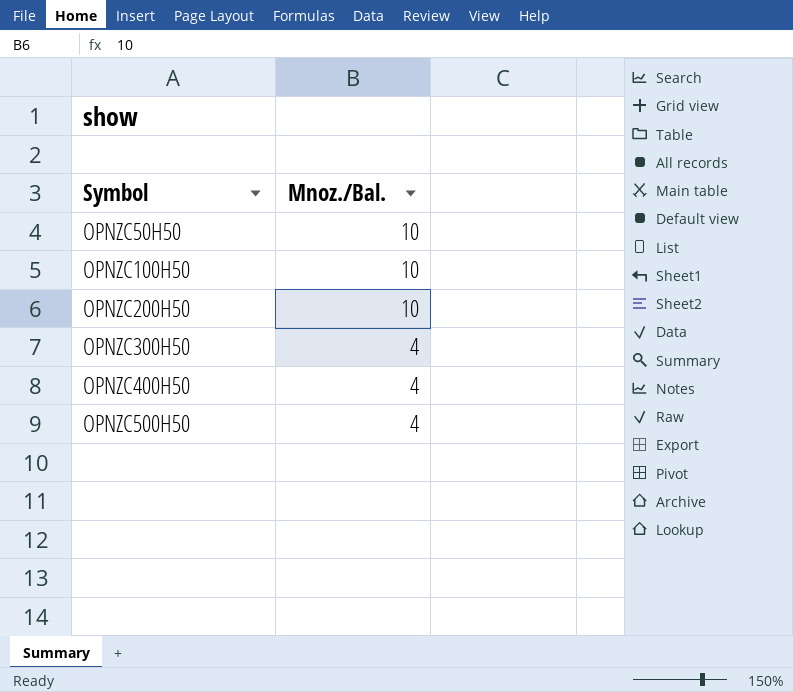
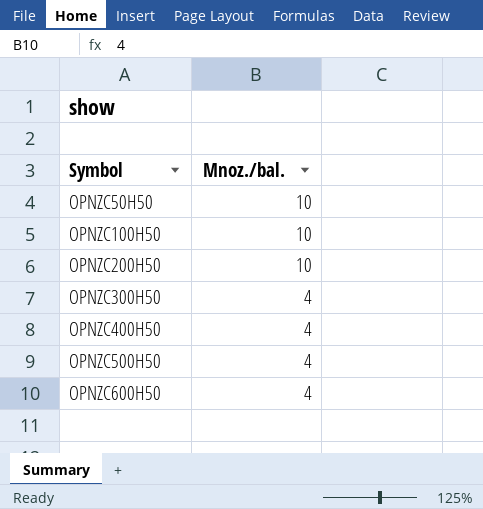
column name: Mnoz./Bal. -> Mnoz./bal.
row OPNZC600H50: none -> 4

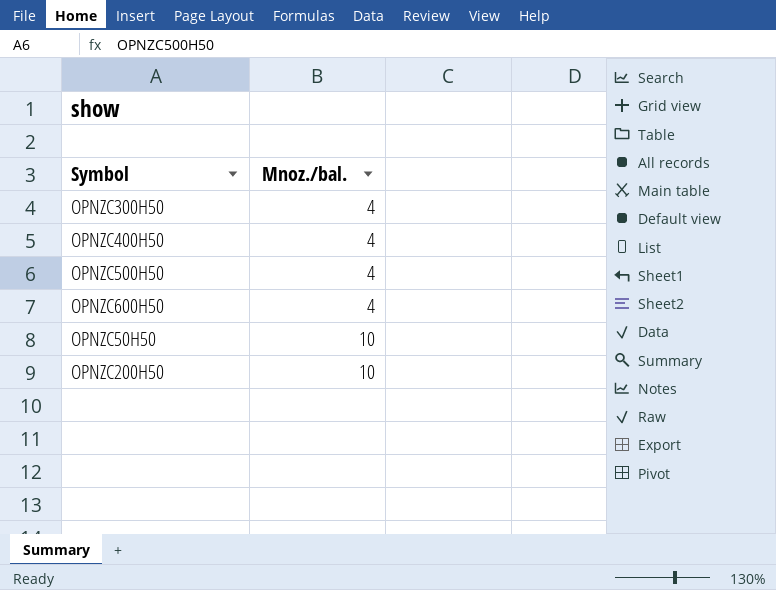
row order: Symbol ascending -> Mnoz./bal. ascending
row OPNZC100H50: 10 -> none

